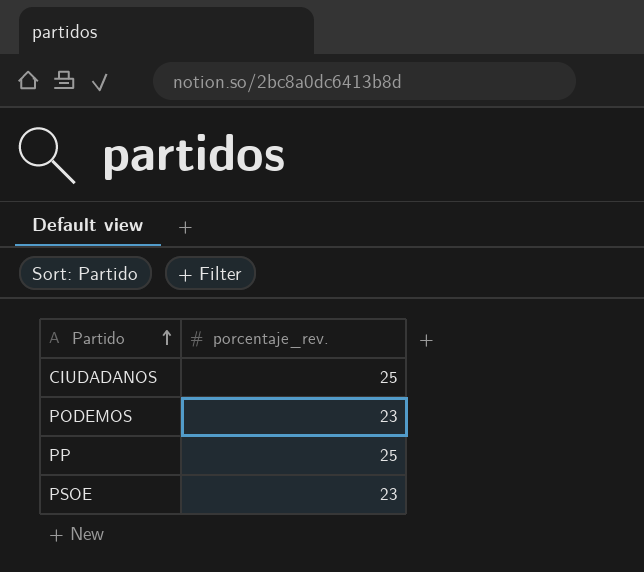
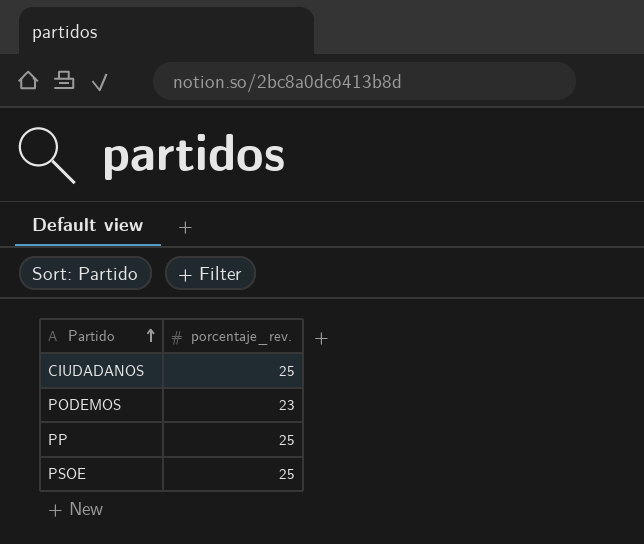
PSOE | porcentaje_rev.: 23 -> 25

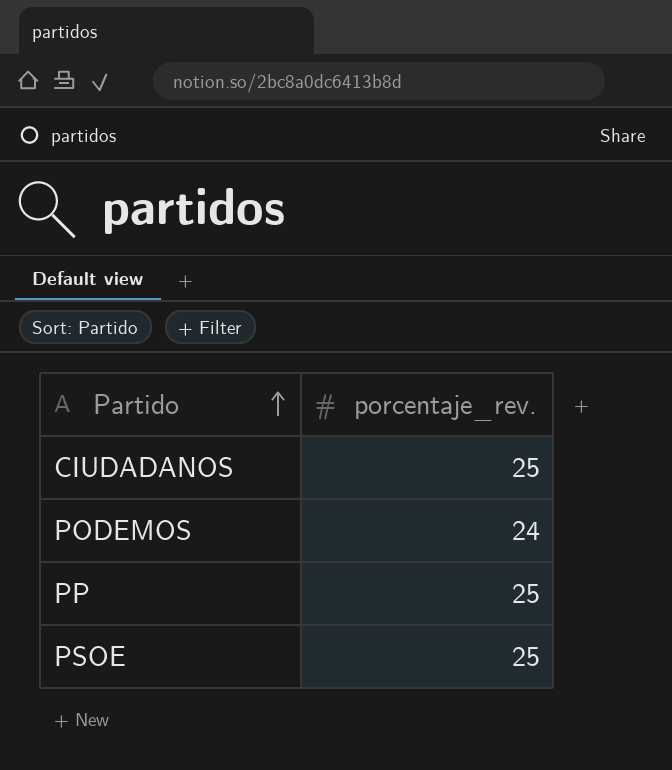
PODEMOS | porcentaje_rev.: 23 -> 24

